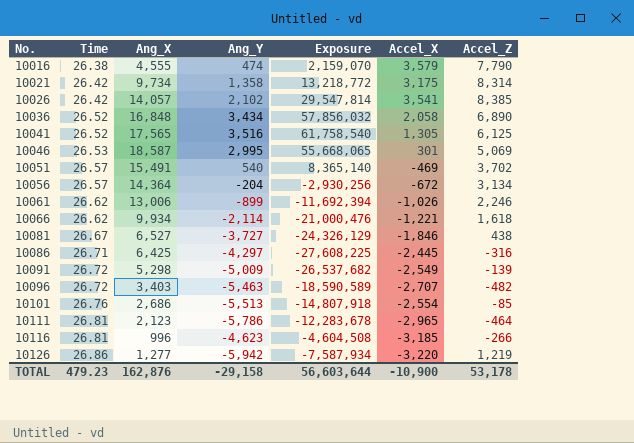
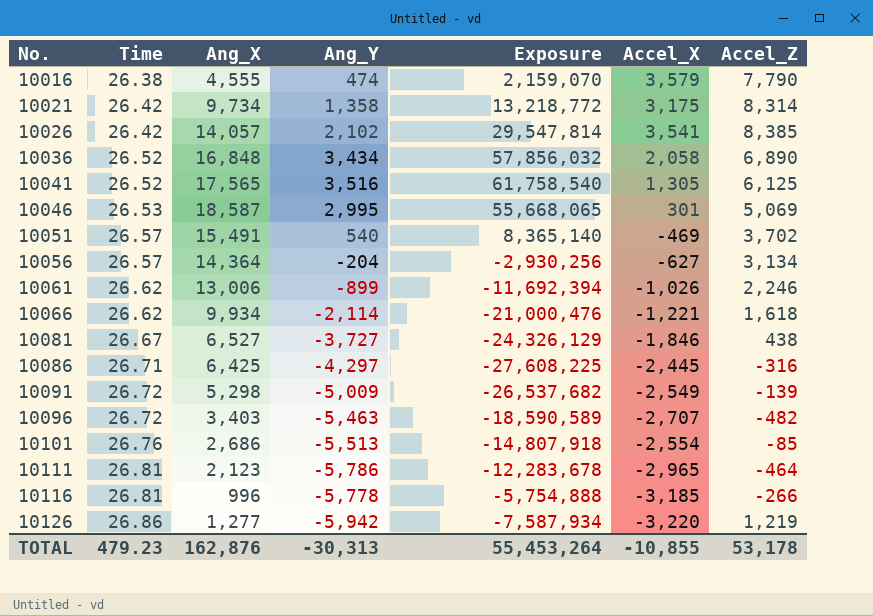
10056 | Accel_X: -672 -> -627
10116 | Ang_Y: -4,623 -> -5,778
10116 | Exposure: -4,604,508 -> -5,754,888
TOTAL | Ang_Y: -29,158 -> -30,313
TOTAL | Exposure: 56,603,644 -> 55,453,264
TOTAL | Accel_X: -10,900 -> -10,855

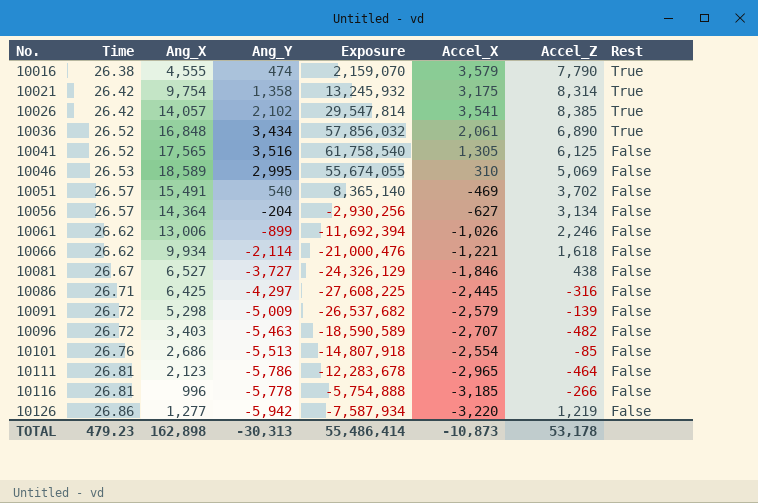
column Rest | position: none -> 8
10021 | Ang_X: 9,734 -> 9,754
10021 | Exposure: 13,218,772 -> 13,245,932
10036 | Accel_X: 2,058 -> 2,061
10046 | Ang_X: 18,587 -> 18,589
10046 | Exposure: 55,668,065 -> 55,674,055
10046 | Accel_X: 301 -> 310
10091 | Accel_X: -2,549 -> -2,579
TOTAL | Ang_X: 162,876 -> 162,898
TOTAL | Exposure: 55,453,264 -> 55,486,414
TOTAL | Accel_X: -10,855 -> -10,873

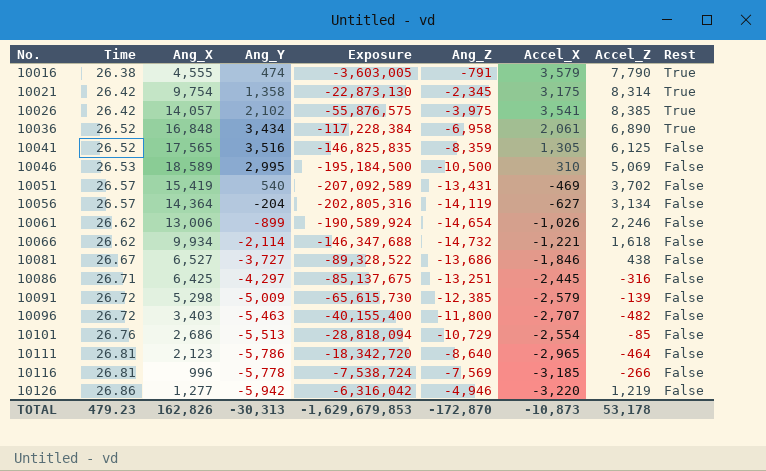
column Exposure | formula: [Ang_X] * [Ang_Y] -> [Ang_X] * [Ang_Z]
column Ang_Z | position: none -> 6
10051 | Ang_X: 15,491 -> 15,419
TOTAL | Ang_X: 162,898 -> 162,826
TOTAL | Exposure: 55,486,414 -> -1,629,679,853

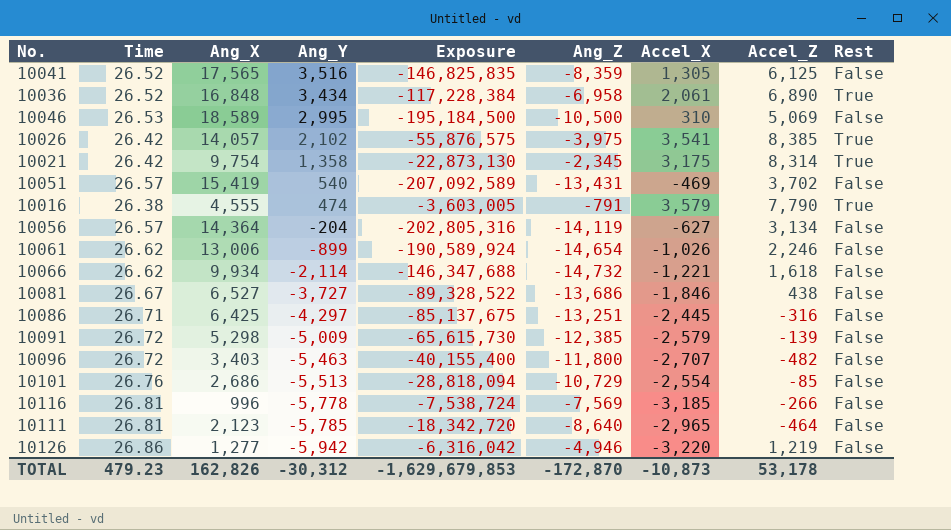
row order: No. ascending -> Ang_Y descending
10111 | Ang_Y: -5,786 -> -5,785
TOTAL | Ang_Y: -30,313 -> -30,312

